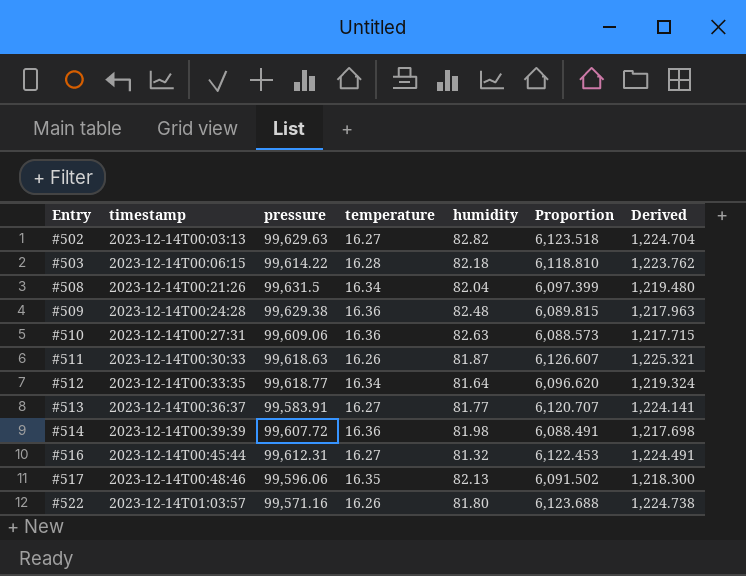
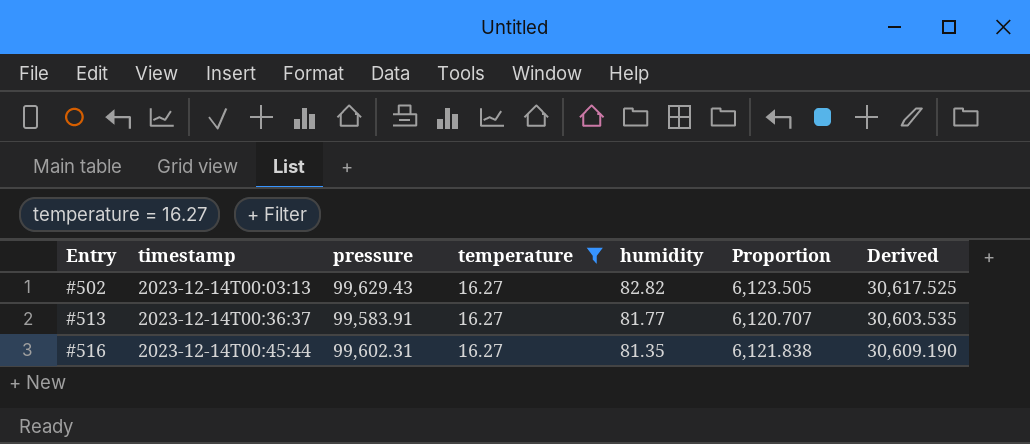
filter: none -> temperature = 16.27
column Derived | formula: [Proportion] * 0.2 -> [Proportion] * 5
#502 | pressure: 99,629.63 -> 99,629.43
#502 | Proportion: 6,123.518 -> 6,123.505
#516 | pressure: 99,612.31 -> 99,602.31
#516 | humidity: 81.32 -> 81.35
#516 | Proportion: 6,122.453 -> 6,121.838

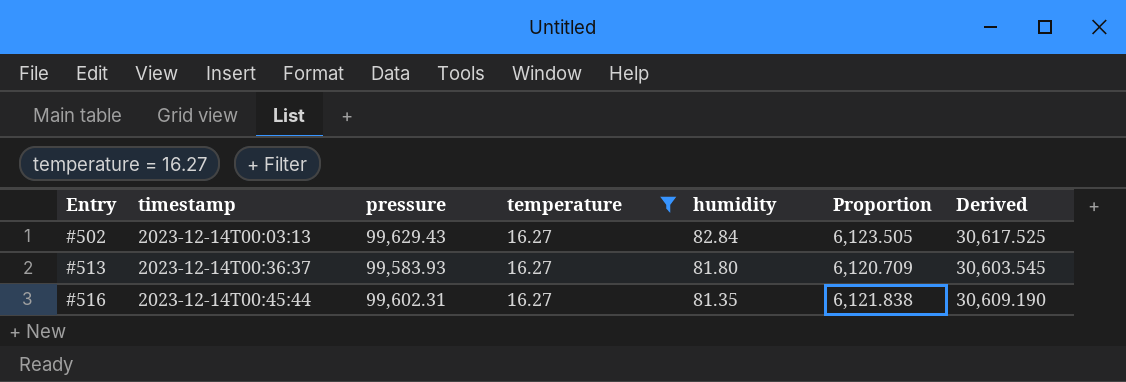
#502 | humidity: 82.82 -> 82.84
#513 | pressure: 99,583.91 -> 99,583.93
#513 | humidity: 81.77 -> 81.80
#513 | Proportion: 6,120.707 -> 6,120.709
#513 | Derived: 30,603.535 -> 30,603.545

